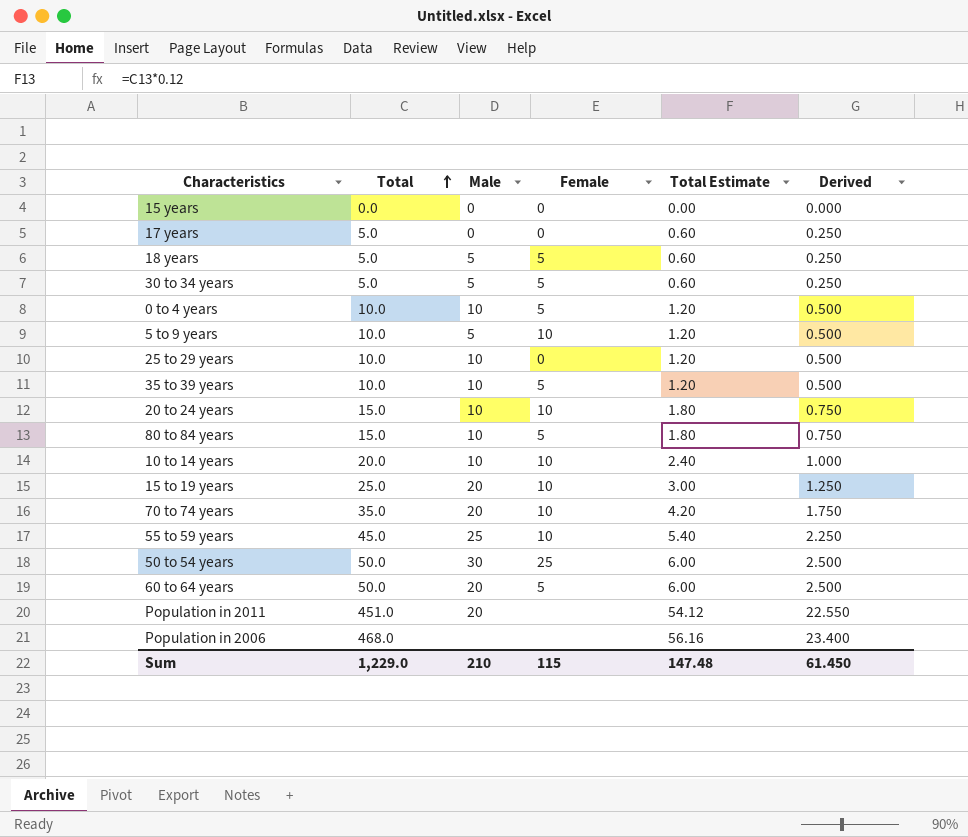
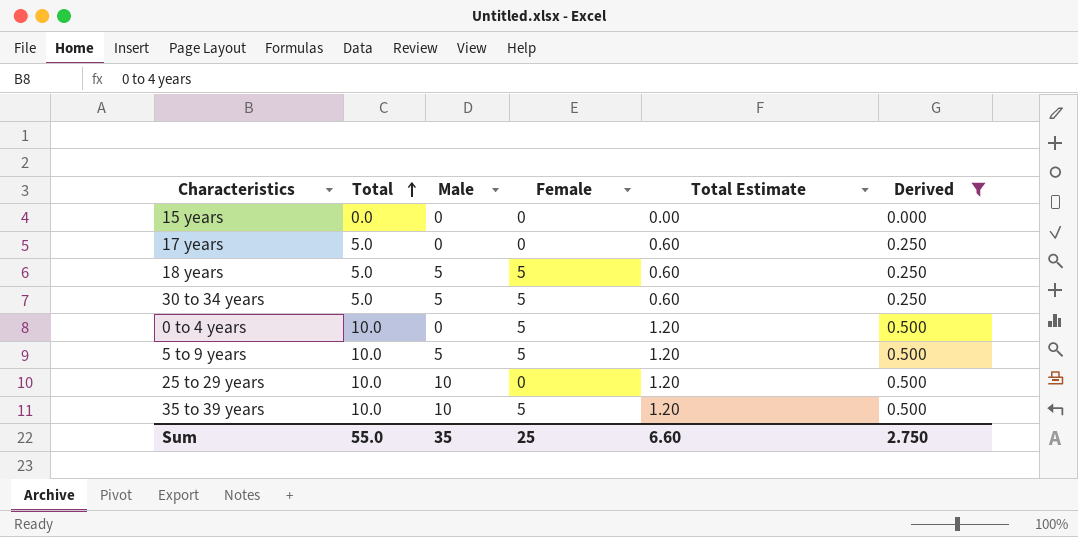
filter: none -> Derived <= 0.500
0 to 4 years | Male: 10 -> 0
5 to 9 years | Female: 10 -> 5
Sum | Total: 1,229.0 -> 55.0
Sum | Male: 210 -> 35
Sum | Female: 115 -> 25
Sum | Total Estimate: 147.48 -> 6.60
Sum | Derived: 61.450 -> 2.750

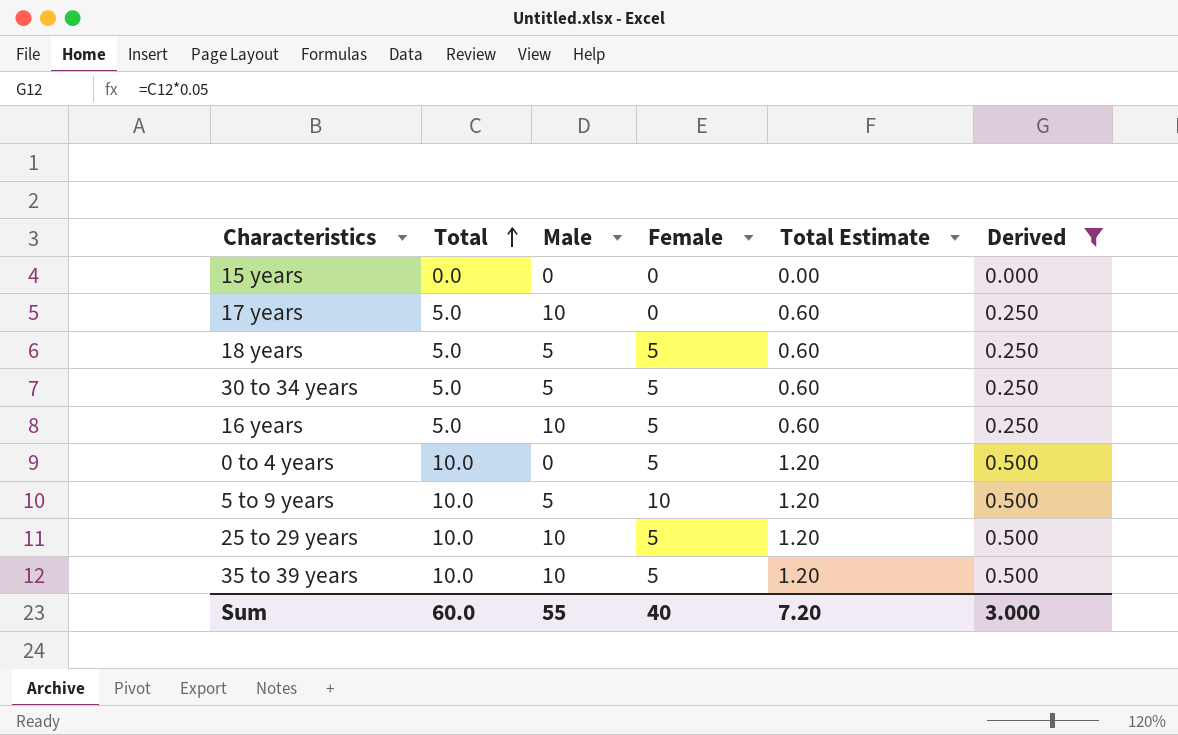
17 years | Male: 0 -> 10
row 16 years: none -> 5.0 | 10 | 5 | 0.60 | 0.250
5 to 9 years | Female: 5 -> 10
25 to 29 years | Female: 0 -> 5
Sum | Total: 55.0 -> 60.0
Sum | Male: 35 -> 55
Sum | Female: 25 -> 40
Sum | Total Estimate: 6.60 -> 7.20
Sum | Derived: 2.750 -> 3.000

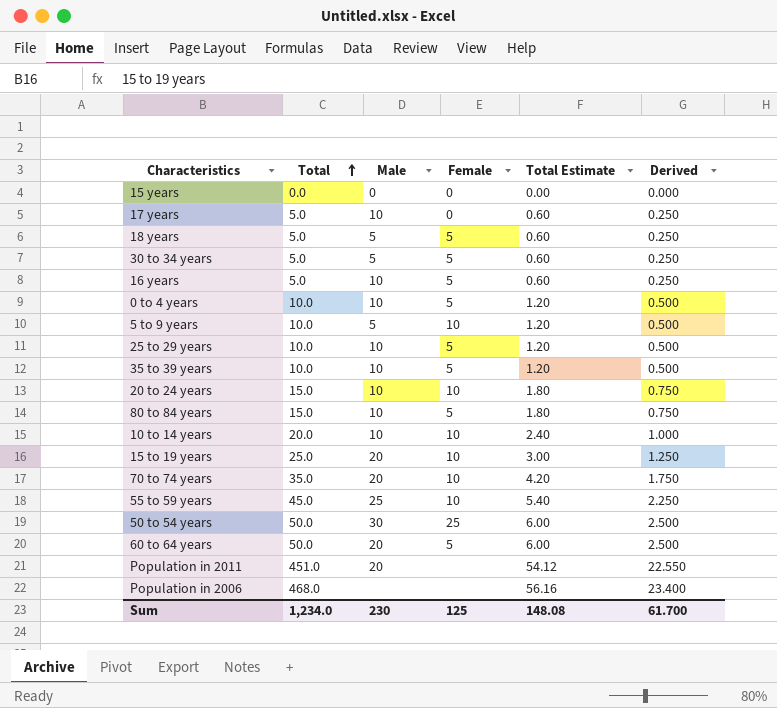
filter: Derived <= 0.500 -> none
0 to 4 years | Male: 0 -> 10
Sum | Total: 60.0 -> 1,234.0
Sum | Male: 55 -> 230
Sum | Female: 40 -> 125
Sum | Total Estimate: 7.20 -> 148.08
Sum | Derived: 3.000 -> 61.700

